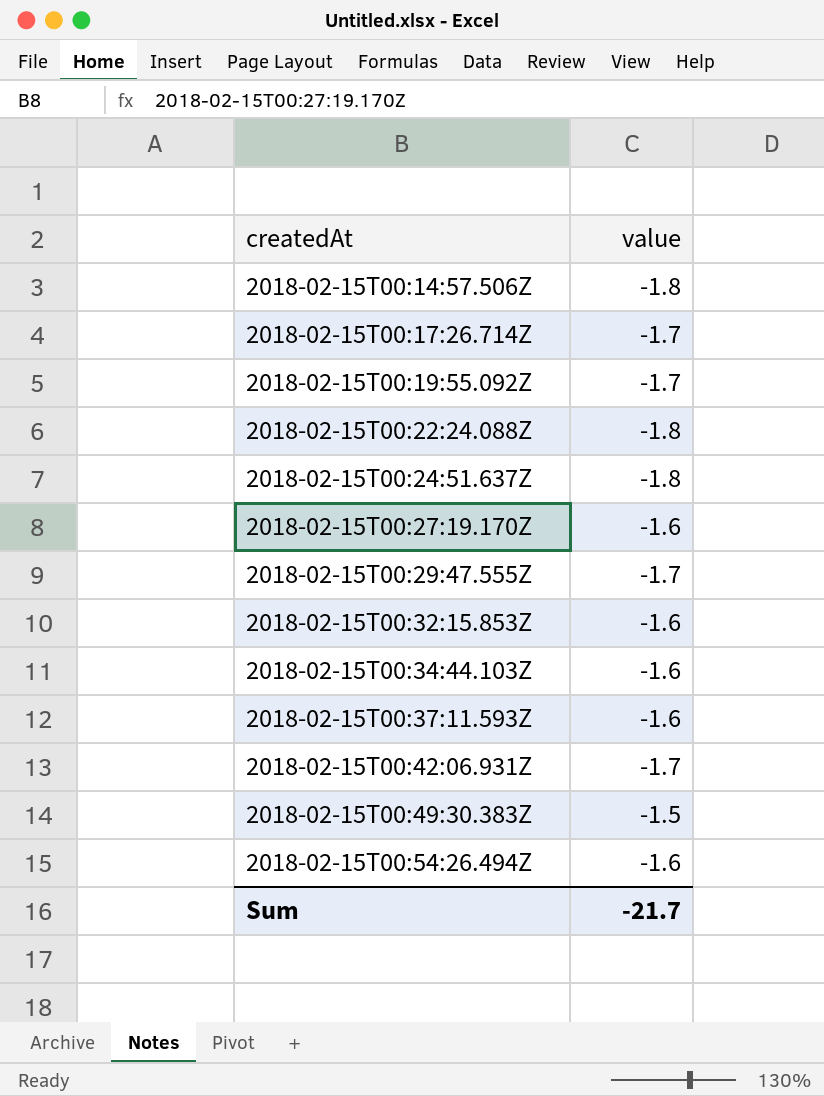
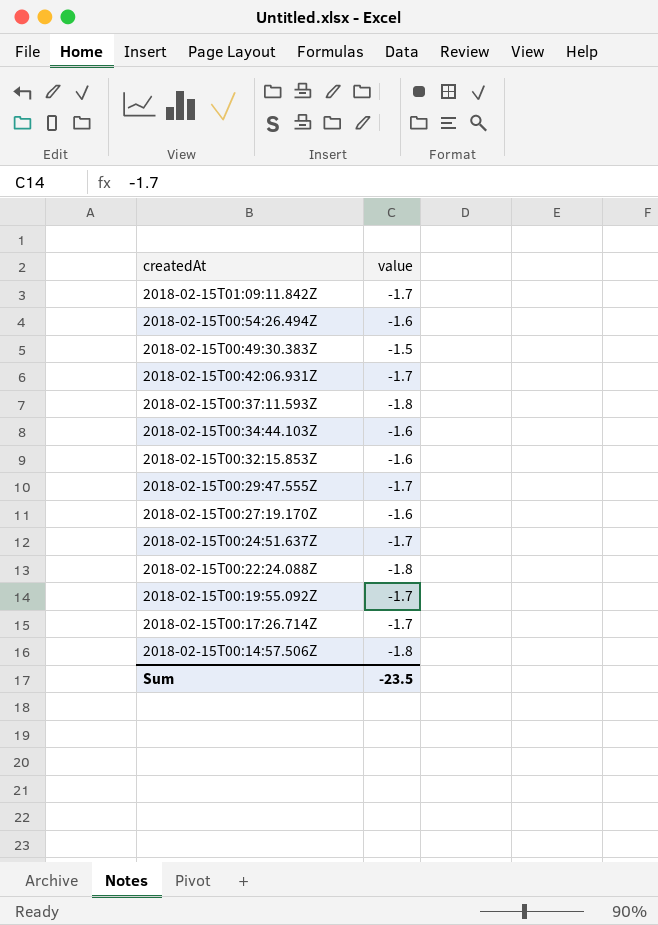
row order: createdAt ascending -> createdAt descending
row 2018-02-15T01:09:11.842Z: none -> -1.7
2018-02-15T00:37:11.593Z | value: -1.6 -> -1.8
2018-02-15T00:24:51.637Z | value: -1.8 -> -1.7
Sum | value: -21.7 -> -23.5

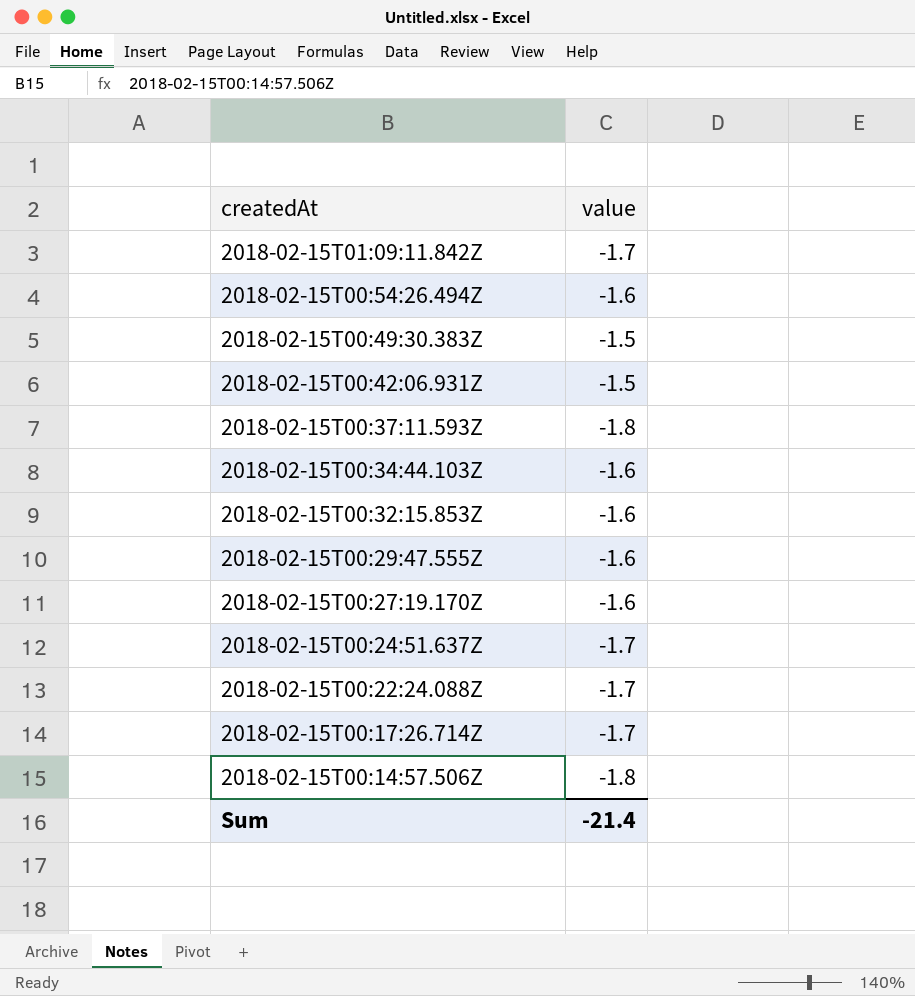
row 2018-02-15T00:19:55.092Z: -1.7 -> none
2018-02-15T00:42:06.931Z | value: -1.7 -> -1.5
2018-02-15T00:29:47.555Z | value: -1.7 -> -1.6
2018-02-15T00:22:24.088Z | value: -1.8 -> -1.7
Sum | value: -23.5 -> -21.4

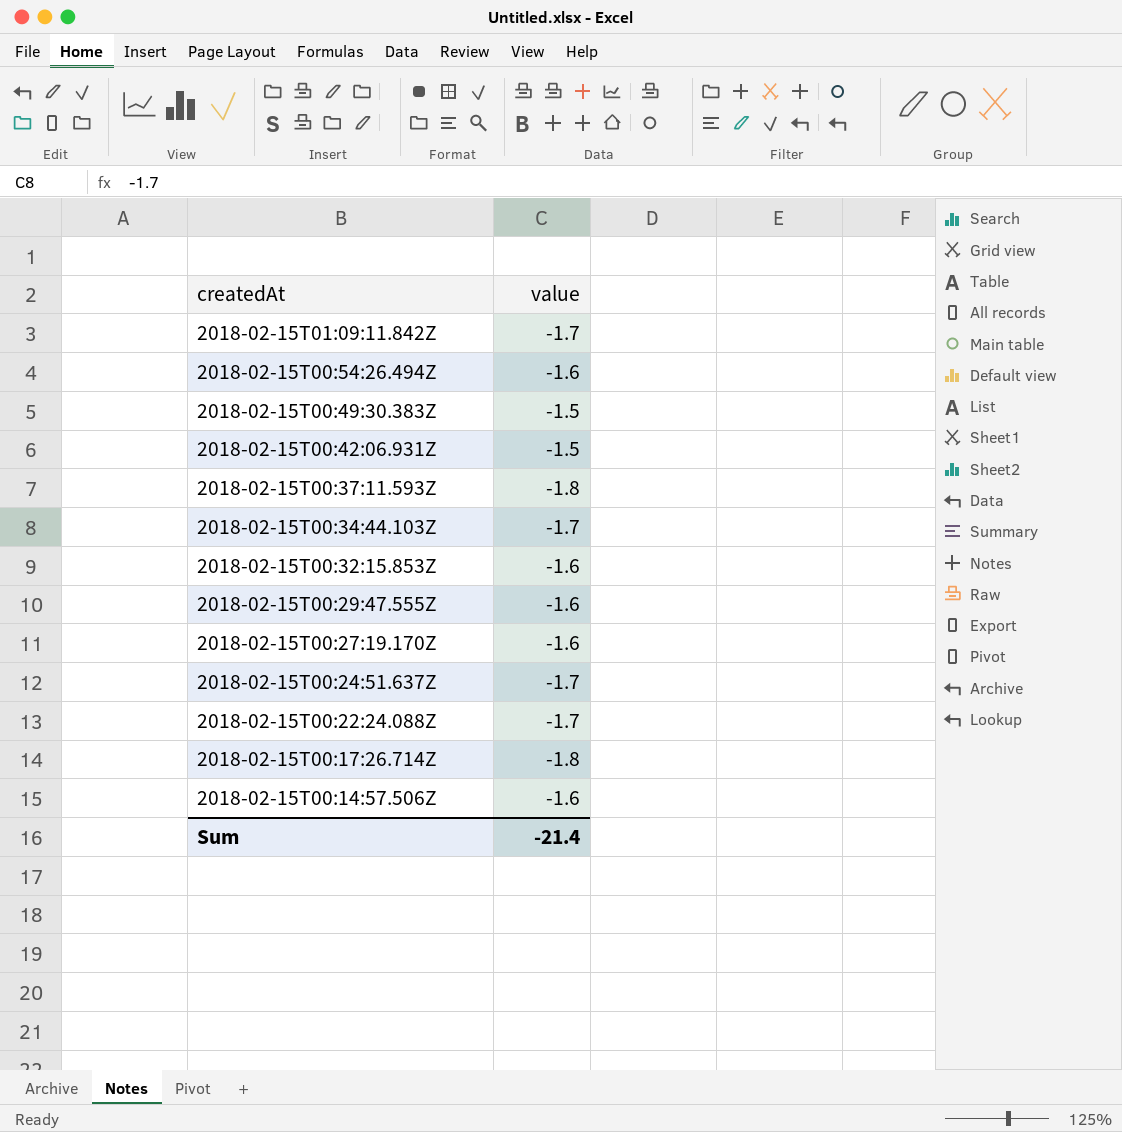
2018-02-15T00:34:44.103Z | value: -1.6 -> -1.7
2018-02-15T00:17:26.714Z | value: -1.7 -> -1.8
2018-02-15T00:14:57.506Z | value: -1.8 -> -1.6

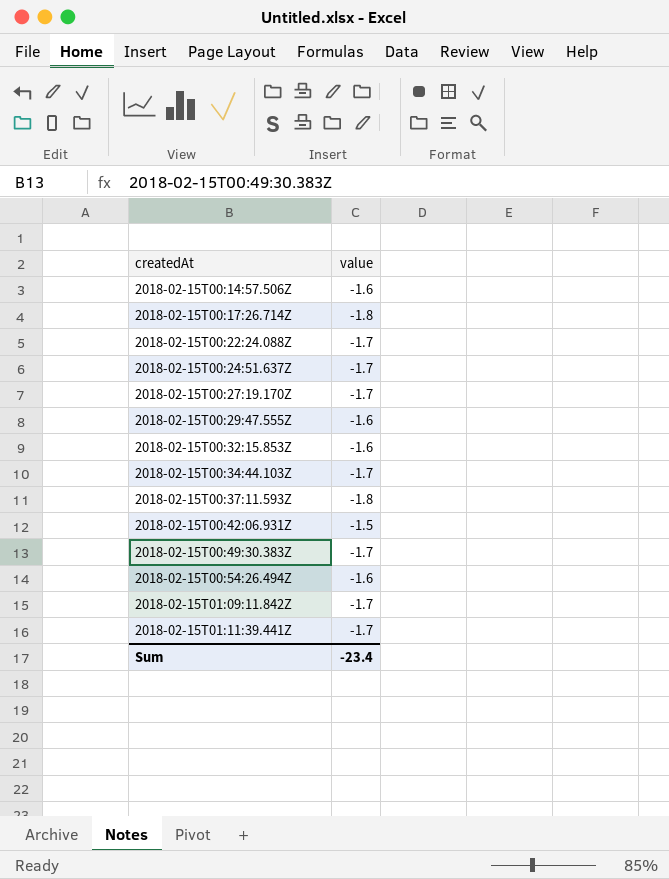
row order: createdAt descending -> createdAt ascending
2018-02-15T00:27:19.170Z | value: -1.6 -> -1.7
2018-02-15T00:49:30.383Z | value: -1.5 -> -1.7
row 2018-02-15T01:11:39.441Z: none -> -1.7
Sum | value: -21.4 -> -23.4

